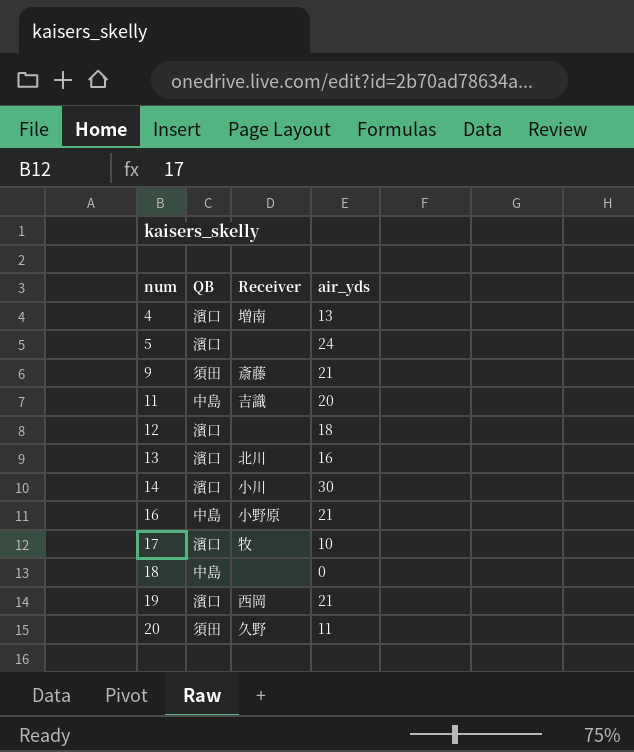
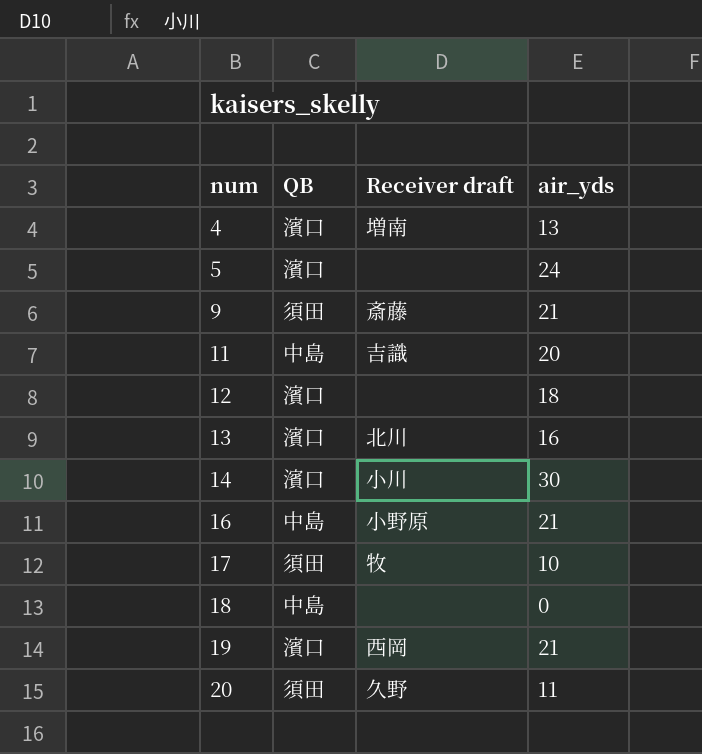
column name: Receiver -> Receiver draft
17 | QB: 濱口 -> 須田

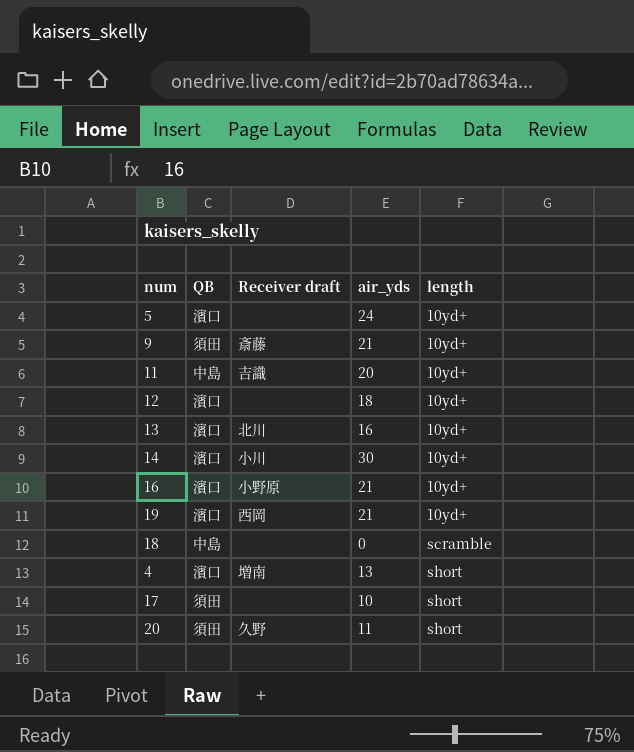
row order: num ascending -> length ascending
column length | position: none -> 5
16 | QB: 中島 -> 濱口
17 | Receiver draft: 牧 -> none

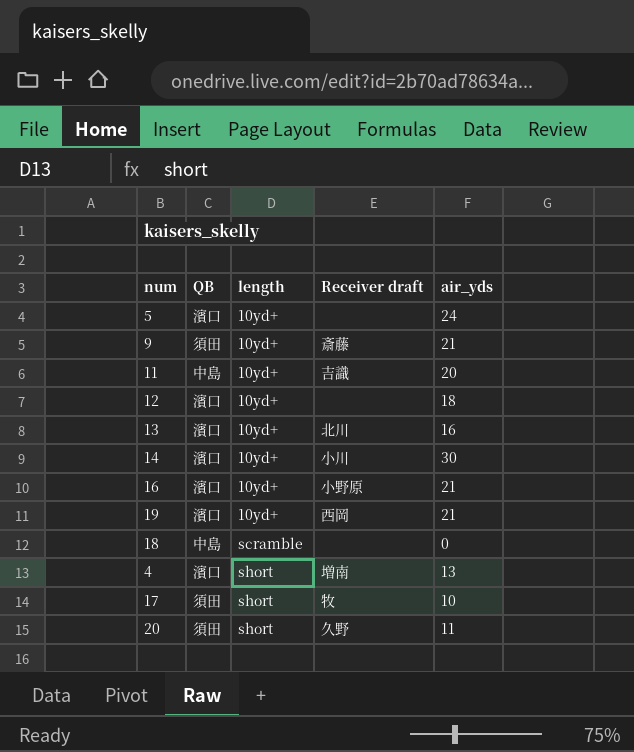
column length | position: 5 -> 3
17 | Receiver draft: none -> 牧

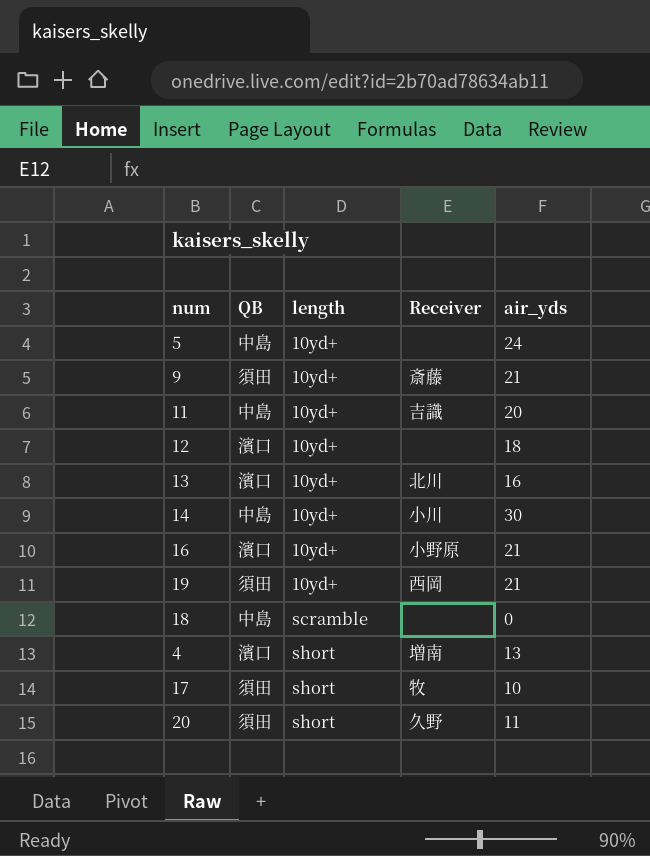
column name: Receiver draft -> Receiver
5 | QB: 濱口 -> 中島
14 | QB: 濱口 -> 中島
19 | QB: 濱口 -> 須田

